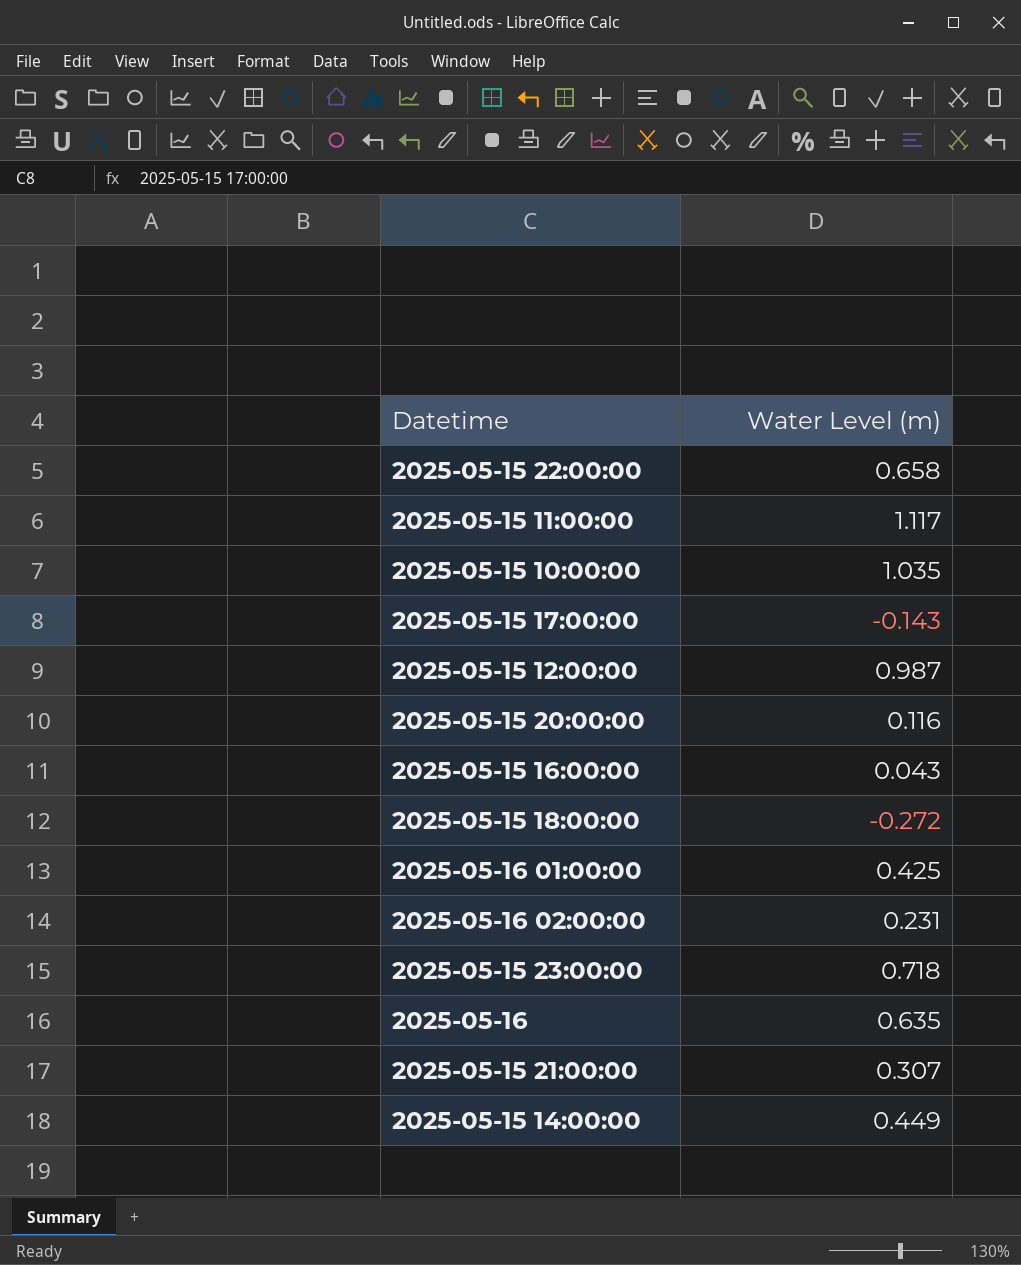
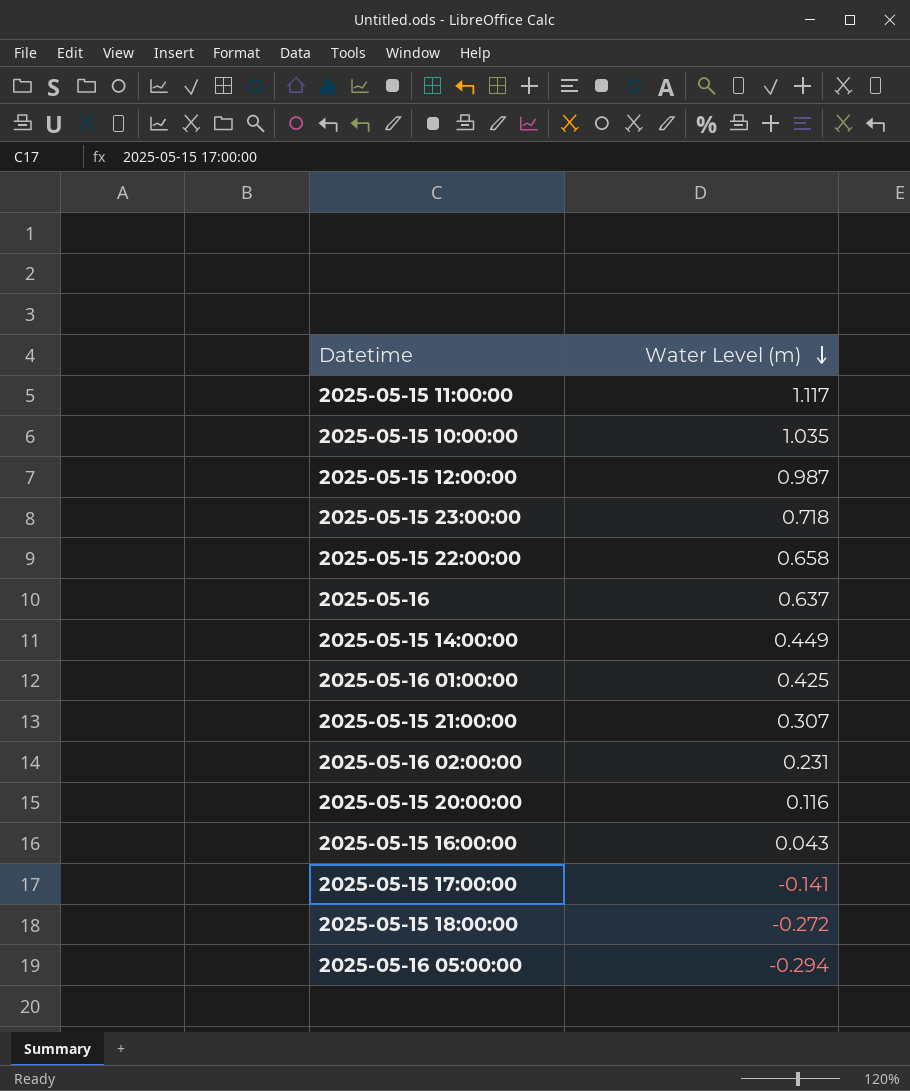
row order: none -> Water Level (m) descending
2025-05-16 | Water Level (m): 0.635 -> 0.637
2025-05-15 17:00:00 | Water Level (m): -0.143 -> -0.141
row 2025-05-16 05:00:00: none -> -0.294

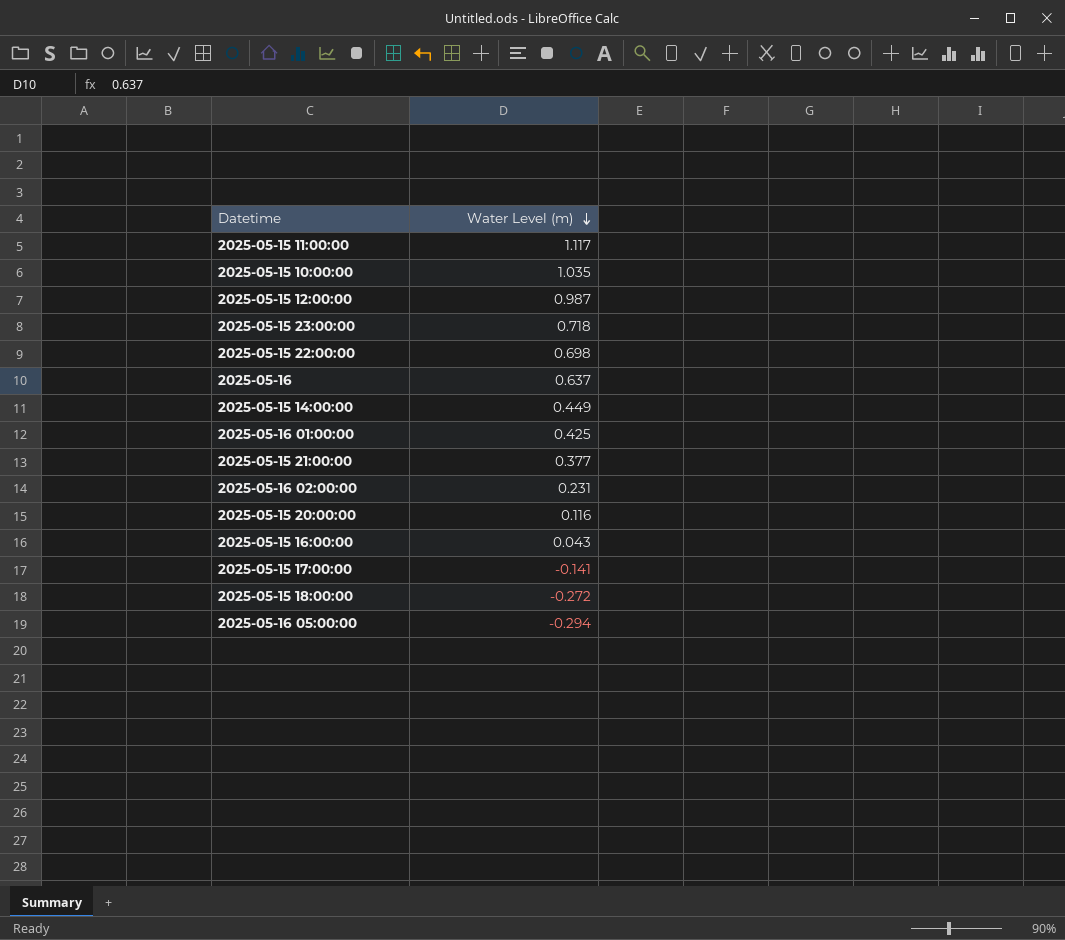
2025-05-15 22:00:00 | Water Level (m): 0.658 -> 0.698
2025-05-15 21:00:00 | Water Level (m): 0.307 -> 0.377

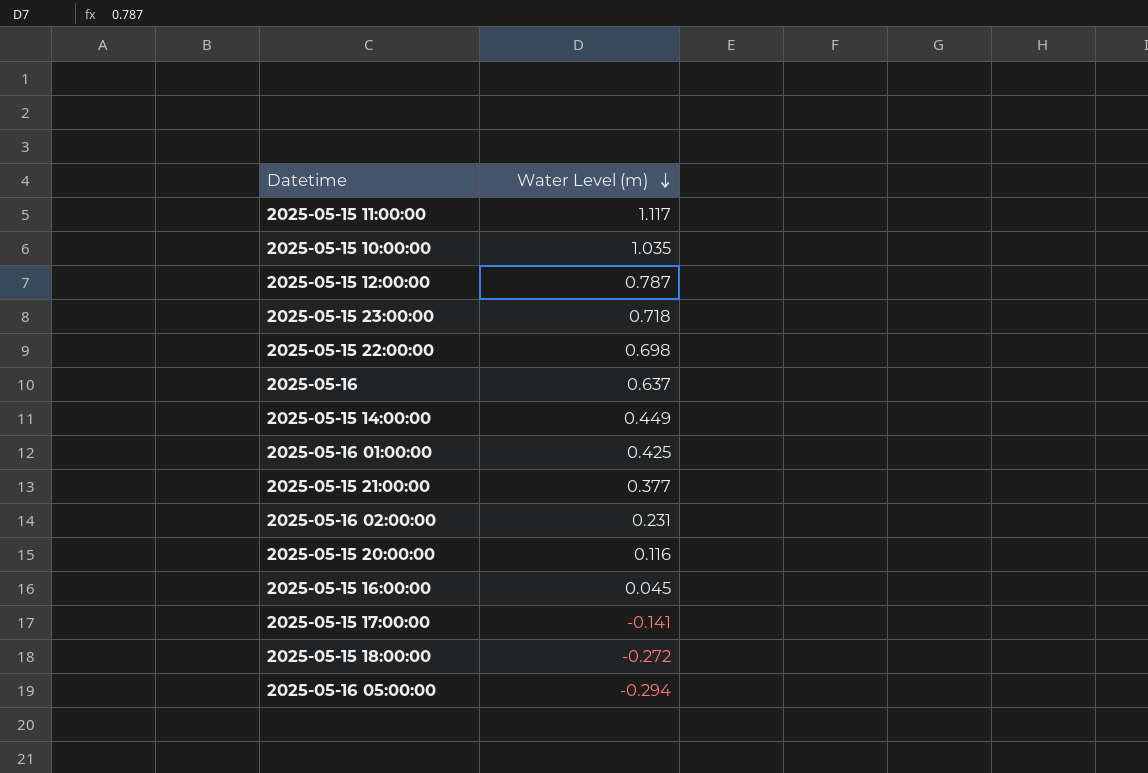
2025-05-15 12:00:00 | Water Level (m): 0.987 -> 0.787
2025-05-15 16:00:00 | Water Level (m): 0.043 -> 0.045

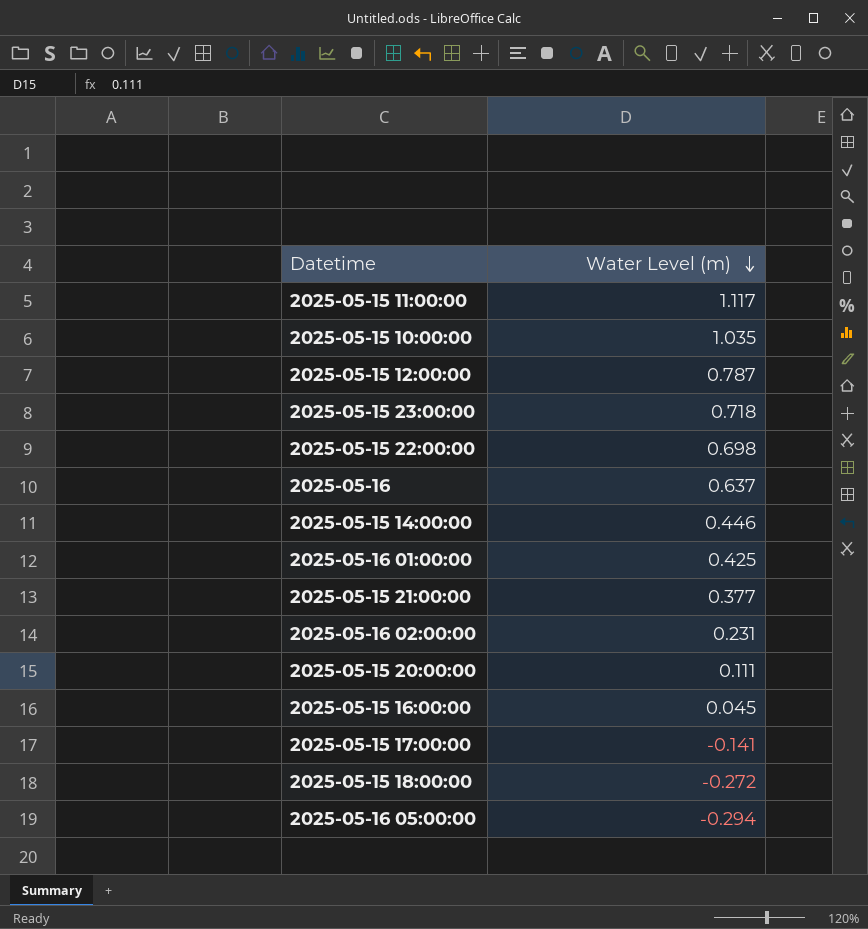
2025-05-15 14:00:00 | Water Level (m): 0.449 -> 0.446
2025-05-15 20:00:00 | Water Level (m): 0.116 -> 0.111

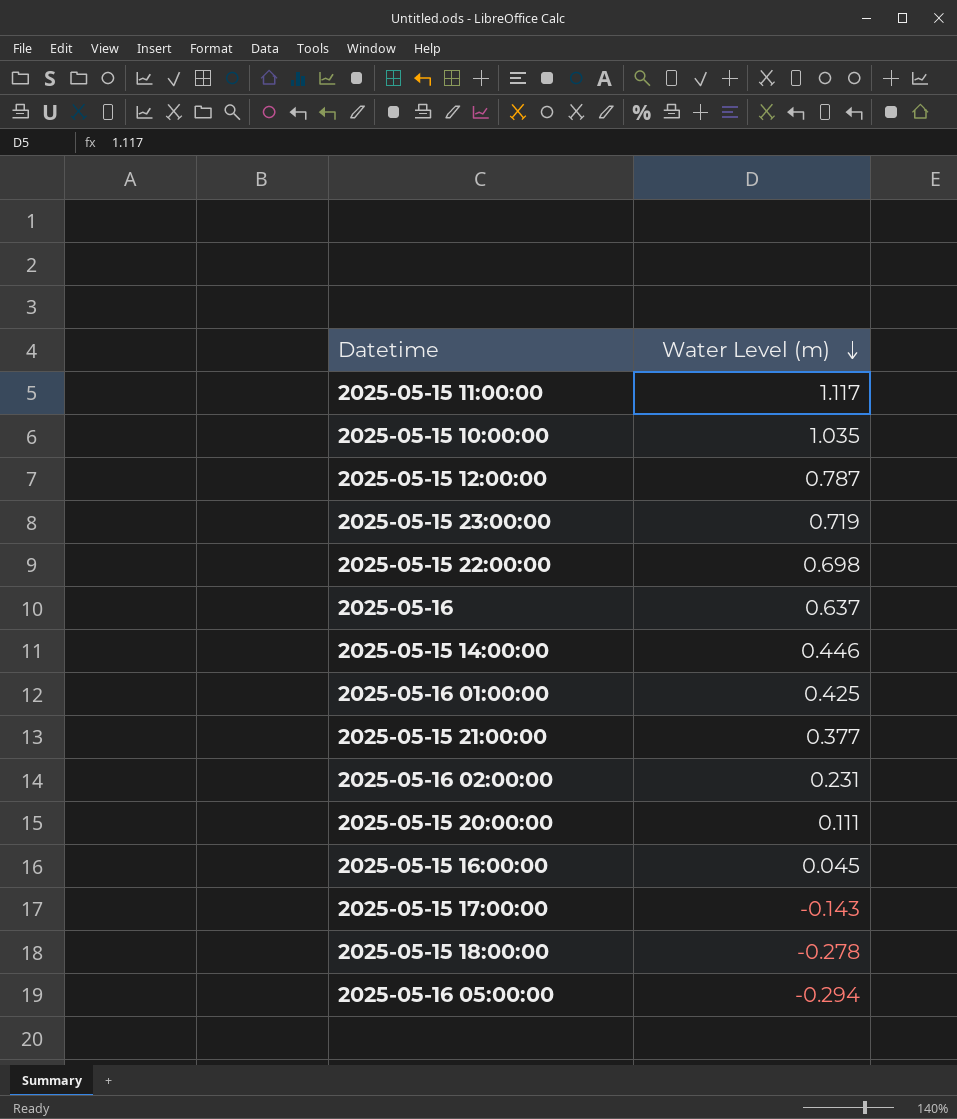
2025-05-15 23:00:00 | Water Level (m): 0.718 -> 0.719
2025-05-15 17:00:00 | Water Level (m): -0.141 -> -0.143
2025-05-15 18:00:00 | Water Level (m): -0.272 -> -0.278

